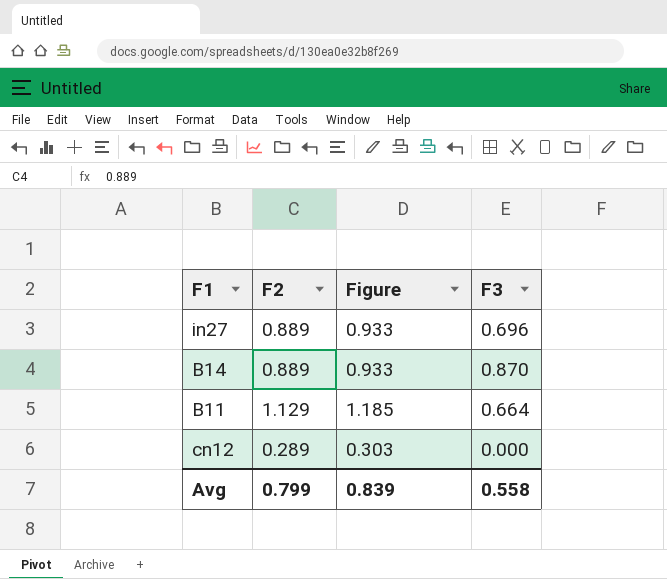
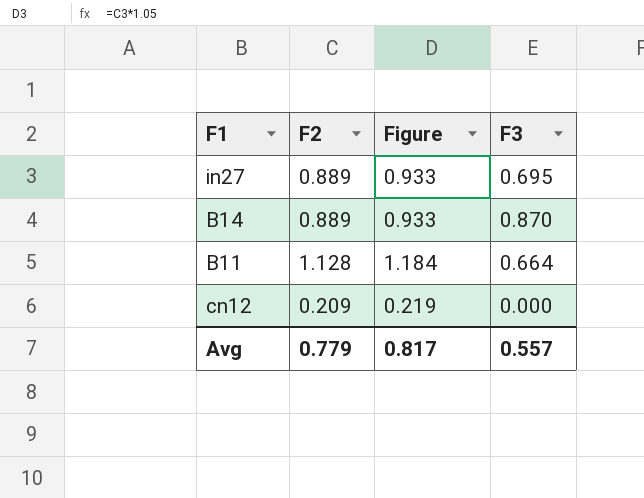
in27 | F3: 0.696 -> 0.695
B11 | F2: 1.129 -> 1.128
B11 | Figure: 1.185 -> 1.184
cn12 | F2: 0.289 -> 0.209
cn12 | Figure: 0.303 -> 0.219
Avg | F2: 0.799 -> 0.779
Avg | Figure: 0.839 -> 0.817
Avg | F3: 0.558 -> 0.557

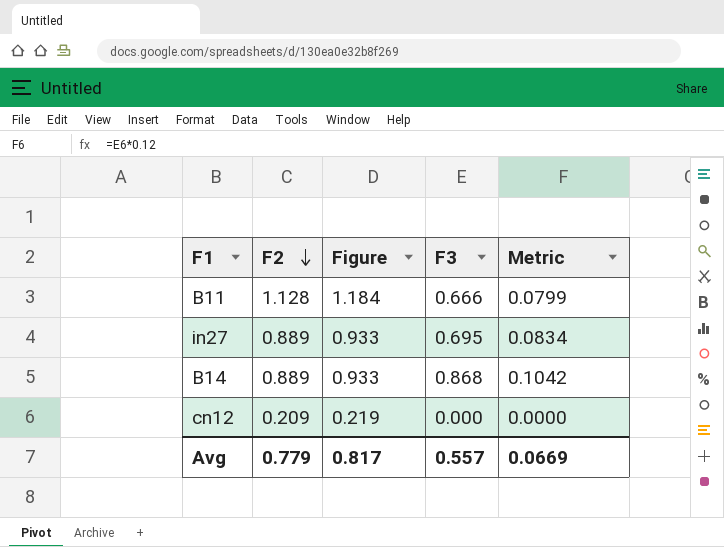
row order: none -> F2 descending
column Metric | formula: none -> [F3] * 0.12
B11 | F3: 0.664 -> 0.666
B14 | F3: 0.870 -> 0.868

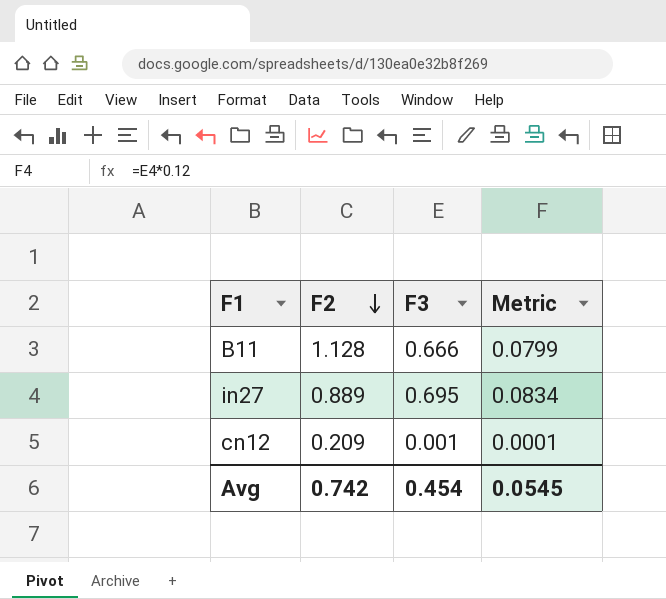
column Figure | formula: [F2] * 1.05 -> none
row B14: 0.889 | 0.933 | 0.868 | 0.1042 -> none
cn12 | F3: 0.000 -> 0.001
cn12 | Metric: 0.0000 -> 0.0001
Avg | F2: 0.779 -> 0.742
Avg | F3: 0.557 -> 0.454
Avg | Metric: 0.0669 -> 0.0545

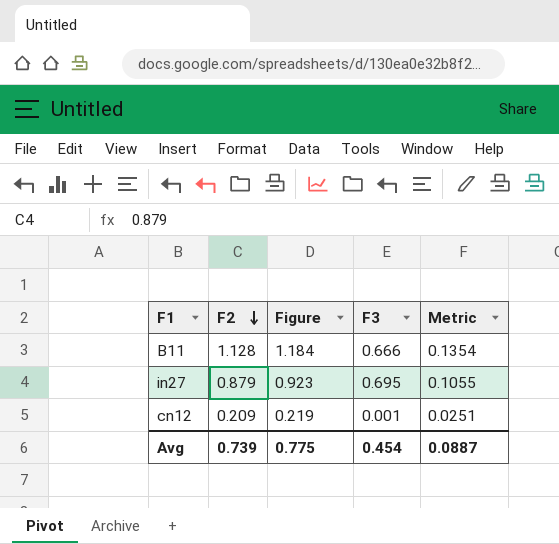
column Figure | formula: none -> [F2] * 1.05
column Metric | formula: [F3] * 0.12 -> [F2] * 0.12
in27 | F2: 0.889 -> 0.879
Avg | F2: 0.742 -> 0.739
Avg | Metric: 0.0545 -> 0.0887

